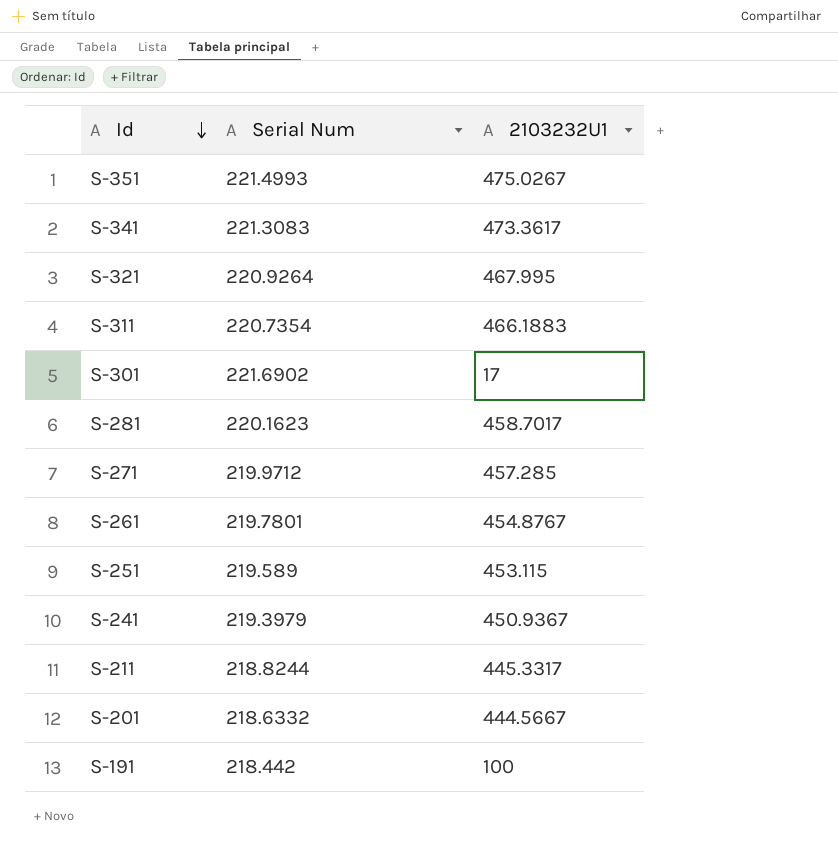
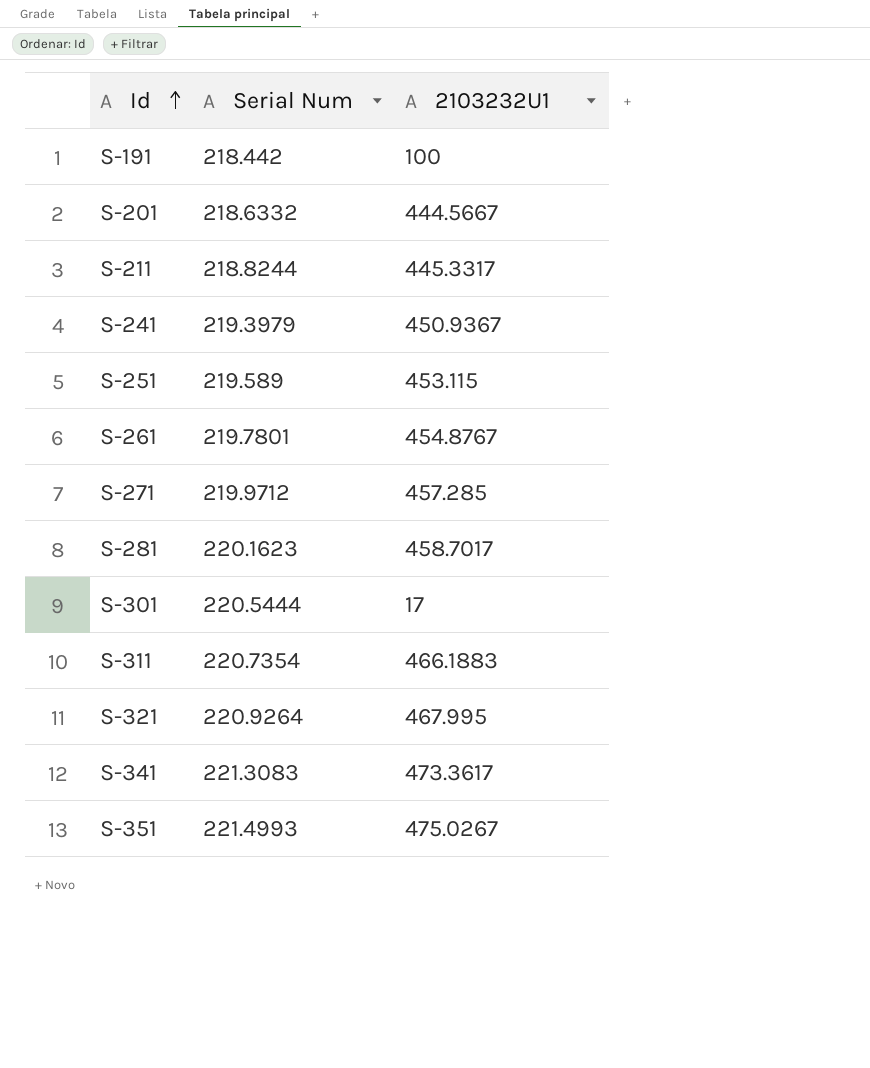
row order: Id descending -> Id ascending
S-301 | Serial Num: 221.6902 -> 220.5444

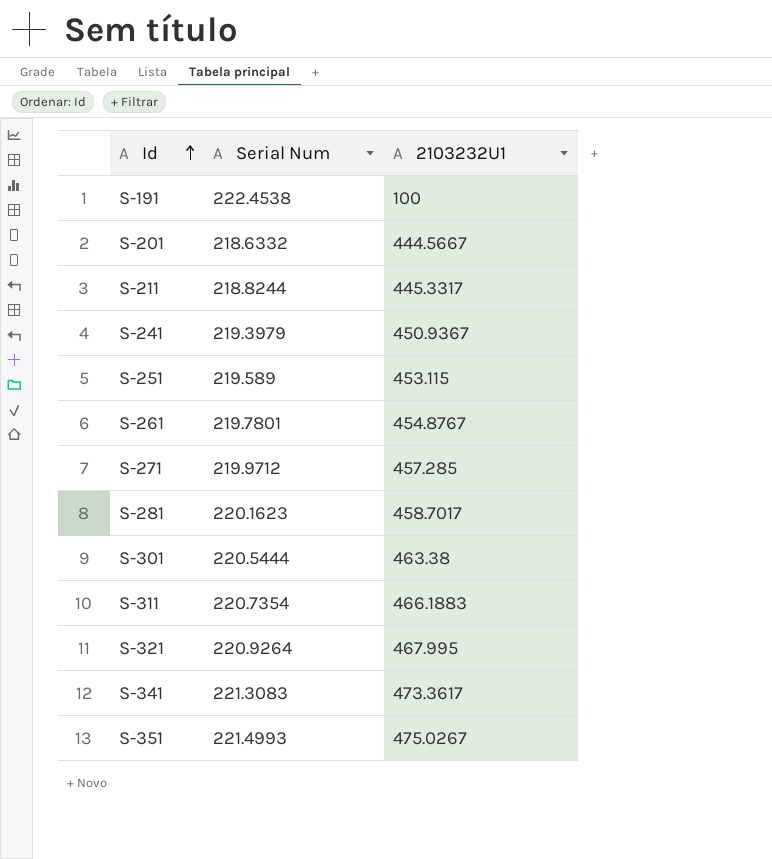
S-191 | Serial Num: 218.442 -> 222.4538
S-301 | 2103232U1: 17 -> 463.38

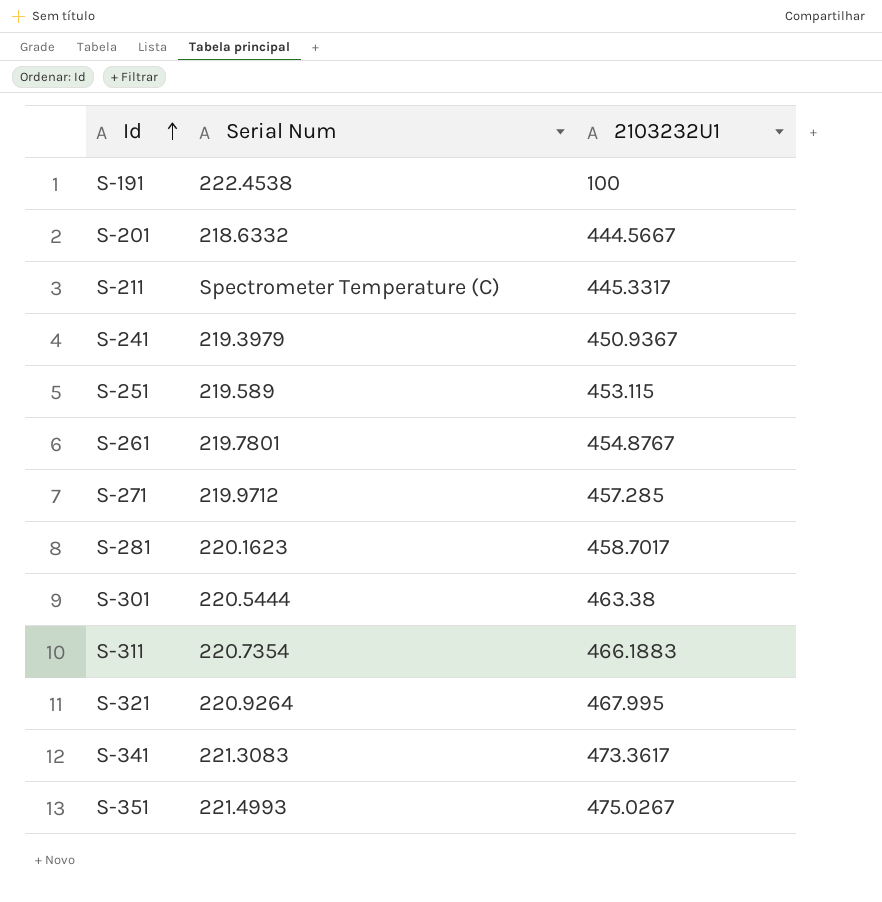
S-211 | Serial Num: 218.8244 -> Spectrometer Temperature (C)

